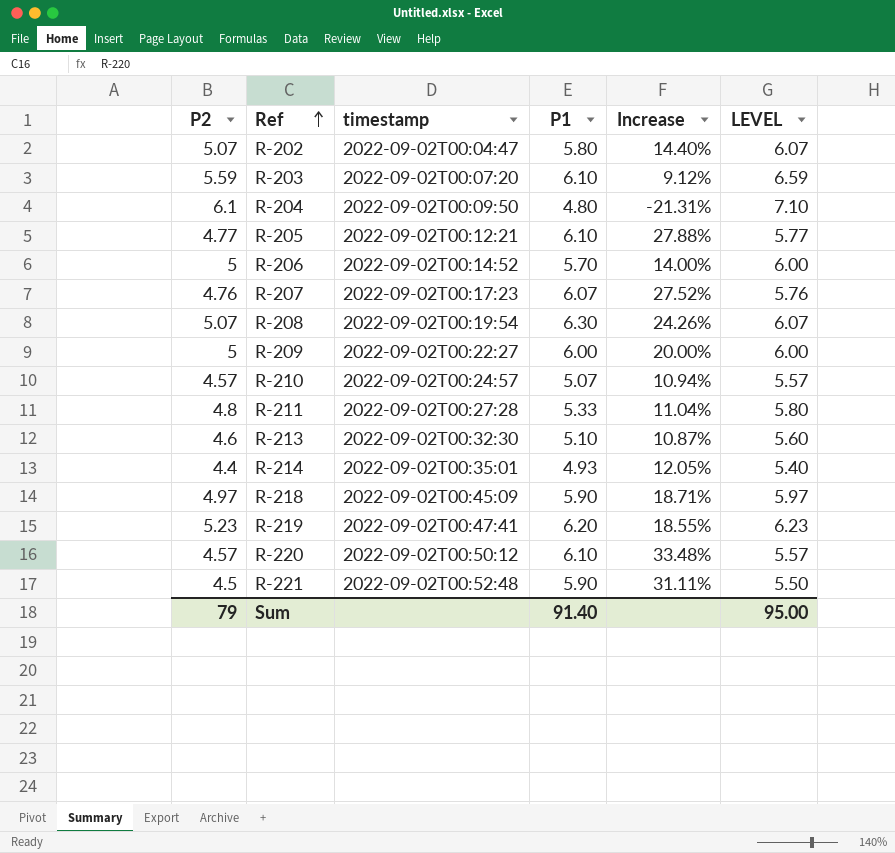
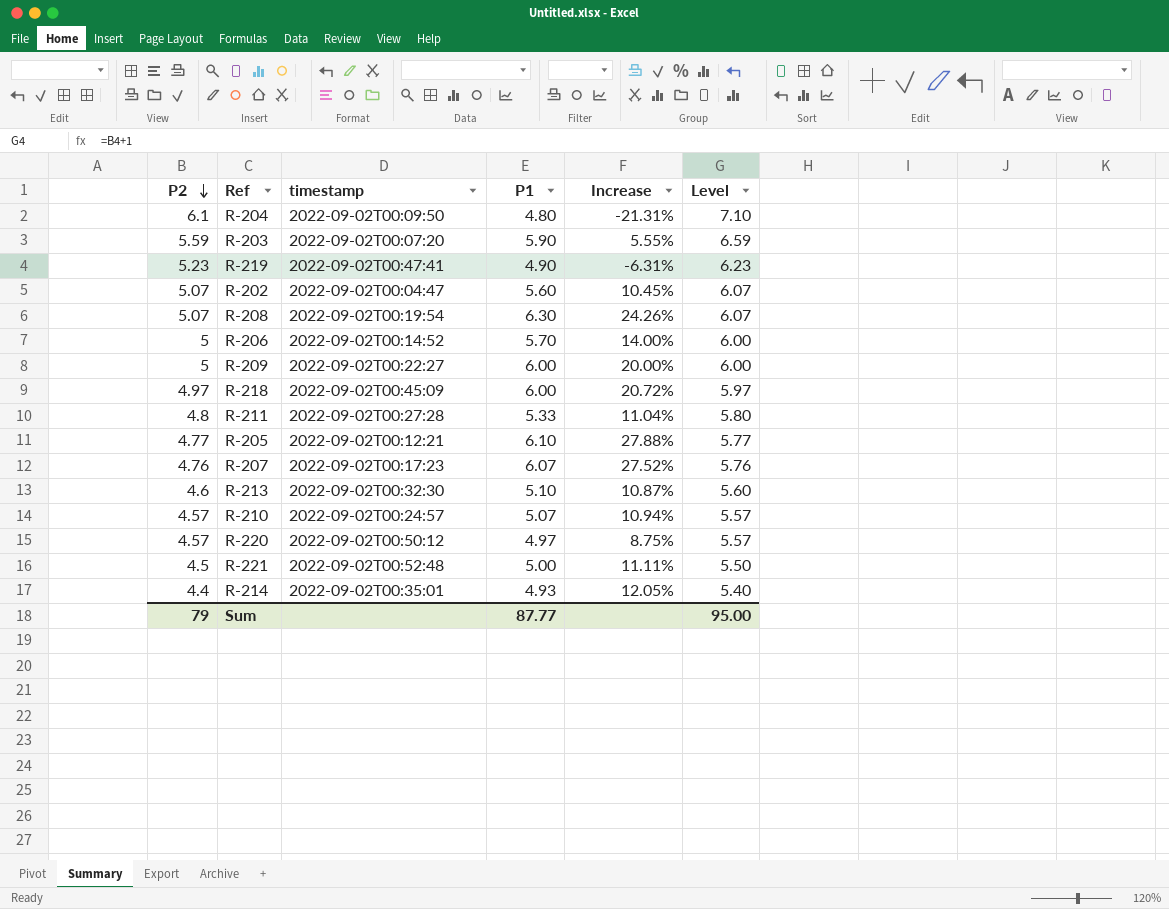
row order: Ref ascending -> P2 descending
column name: LEVEL -> Level
R-203 | P1: 6.10 -> 5.90
R-203 | Increase: 9.12% -> 5.55%
R-219 | P1: 6.20 -> 4.90
R-219 | Increase: 18.55% -> -6.31%
R-202 | P1: 5.80 -> 5.60
R-202 | Increase: 14.40% -> 10.45%
R-218 | P1: 5.90 -> 6.00
R-218 | Increase: 18.71% -> 20.72%
R-220 | P1: 6.10 -> 4.97
R-220 | Increase: 33.48% -> 8.75%
R-221 | P1: 5.90 -> 5.00
R-221 | Increase: 31.11% -> 11.11%
Sum | P1: 91.40 -> 87.77

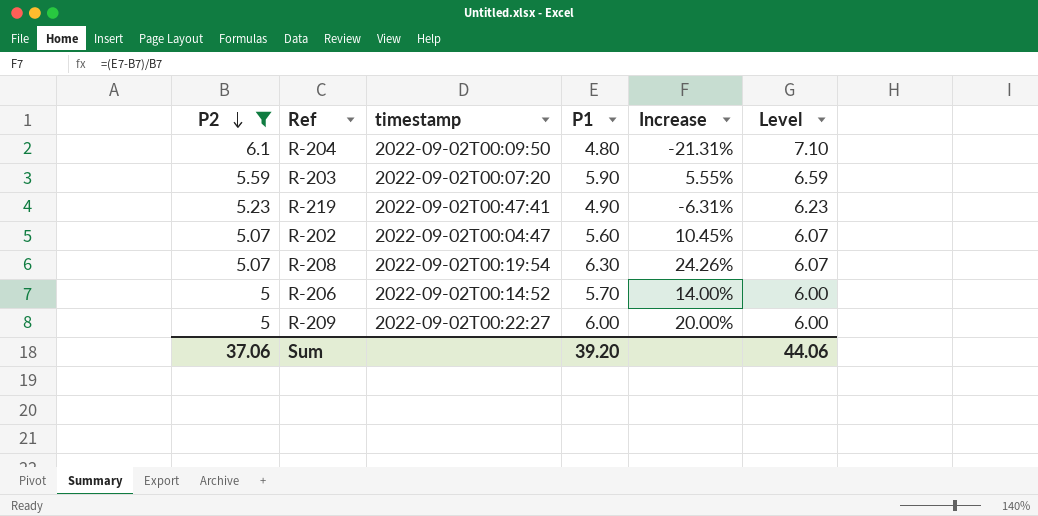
filter: none -> P2 >= 5
Sum | P2: 79 -> 37.06
Sum | P1: 87.77 -> 39.20
Sum | Level: 95.00 -> 44.06

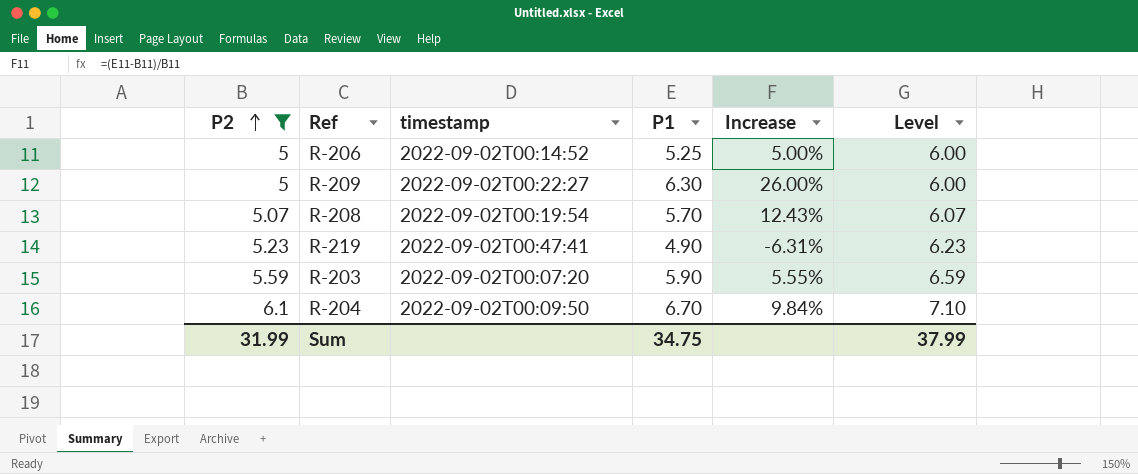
row order: P2 descending -> P2 ascending
row R-202: 5.07 | 2022-09-02T00:04:47 | 5.60 | 10.45% | 6.07 -> none
R-206 | P1: 5.70 -> 5.25
R-206 | Increase: 14.00% -> 5.00%
R-209 | P1: 6.00 -> 6.30
R-209 | Increase: 20.00% -> 26.00%
R-208 | P1: 6.30 -> 5.70
R-208 | Increase: 24.26% -> 12.43%
R-204 | P1: 4.80 -> 6.70
R-204 | Increase: -21.31% -> 9.84%
Sum | P2: 37.06 -> 31.99
Sum | P1: 39.20 -> 34.75
Sum | Level: 44.06 -> 37.99

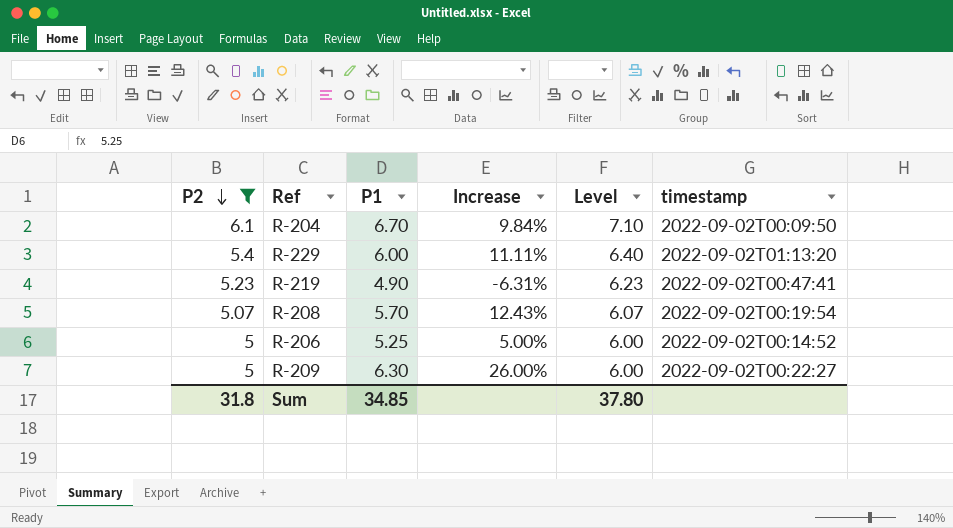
row order: P2 ascending -> P2 descending
column timestamp | position: 3 -> 6
row R-203: 5.59 | 2022-09-02T00:07:20 | 5.90 | 5.55% | 6.59 -> none
row R-229: none -> 5.4 | 6.00 | 11.11% | 6.40 | 2022-09-02T01:13:20
Sum | P2: 31.99 -> 31.8
Sum | P1: 34.75 -> 34.85
Sum | Level: 37.99 -> 37.80

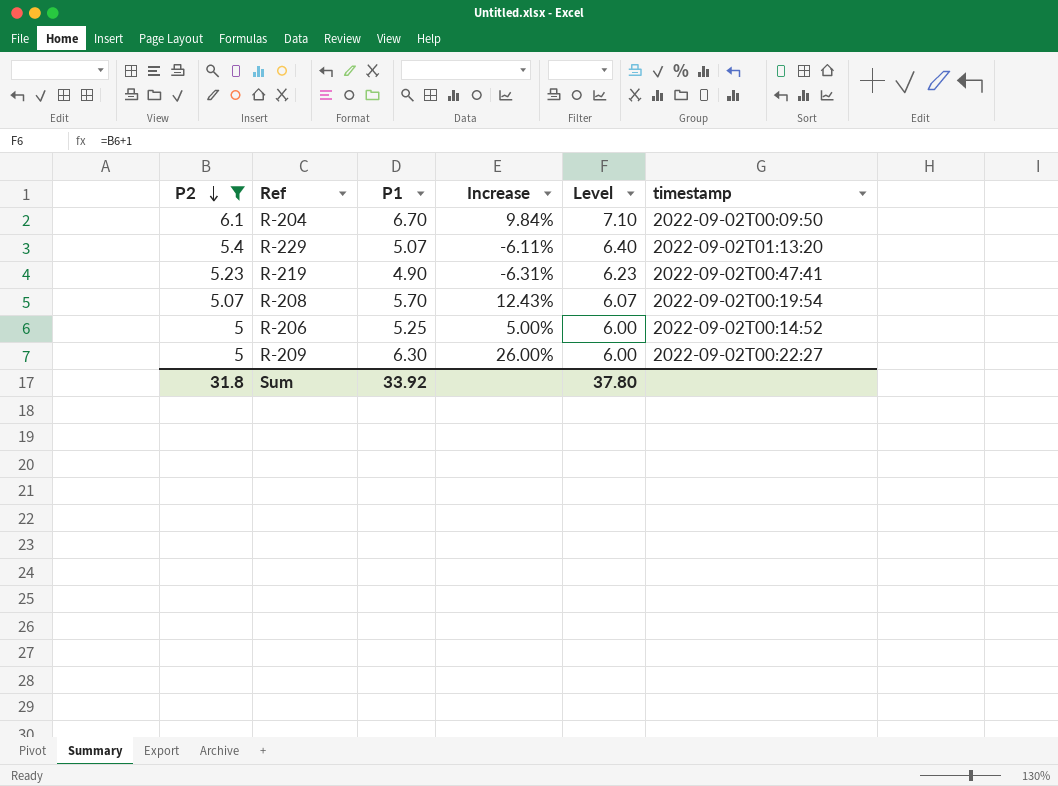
R-229 | P1: 6.00 -> 5.07
R-229 | Increase: 11.11% -> -6.11%
Sum | P1: 34.85 -> 33.92

